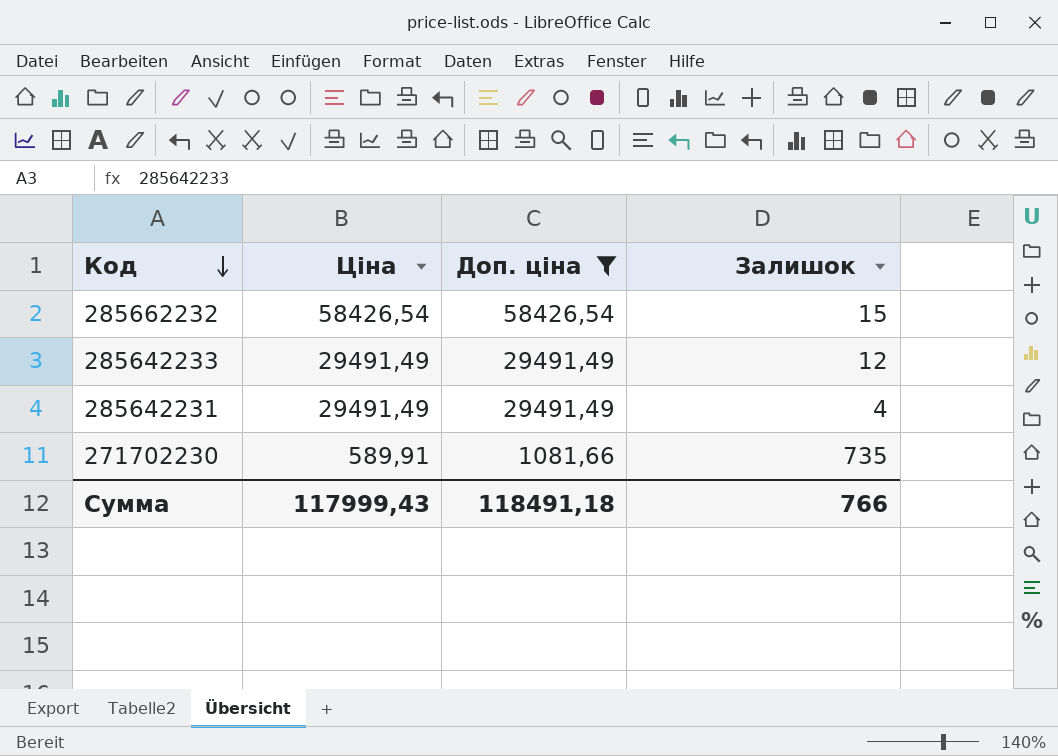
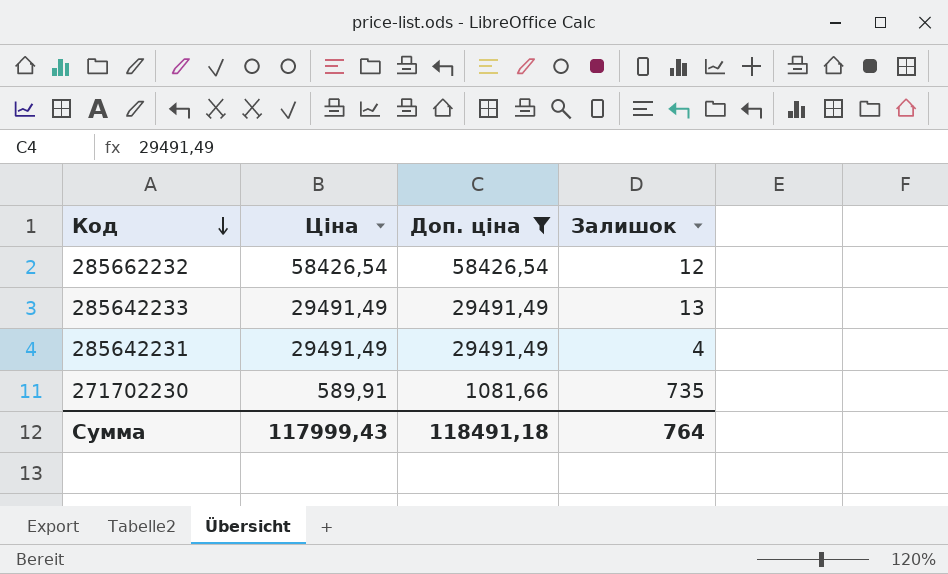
285662232 | Залишок: 15 -> 12
285642233 | Залишок: 12 -> 13
Сумма | Залишок: 766 -> 764

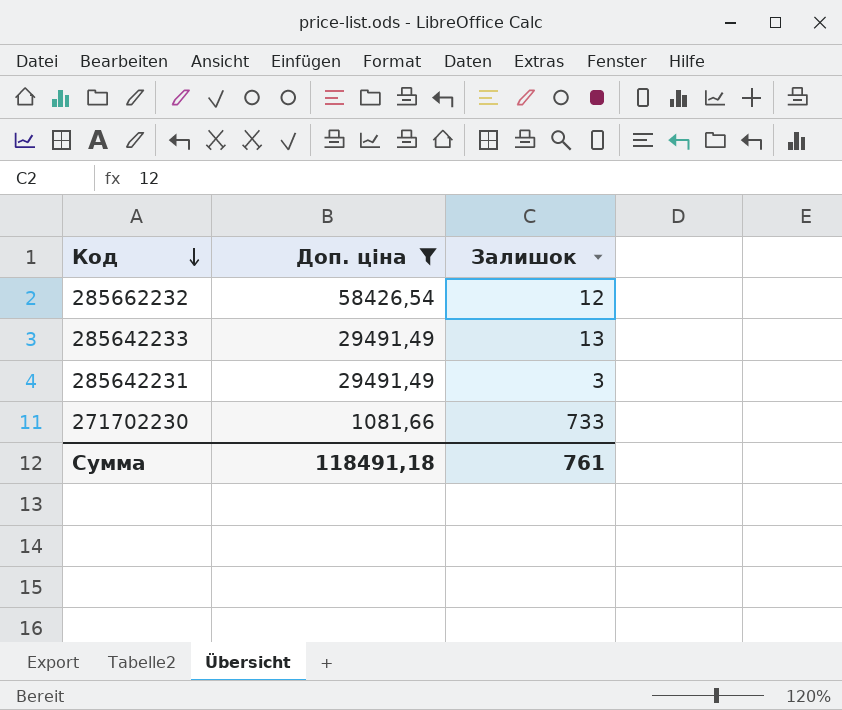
column Ціна | position: 2 -> none
285642231 | Залишок: 4 -> 3
271702230 | Залишок: 735 -> 733
Сумма | Залишок: 764 -> 761

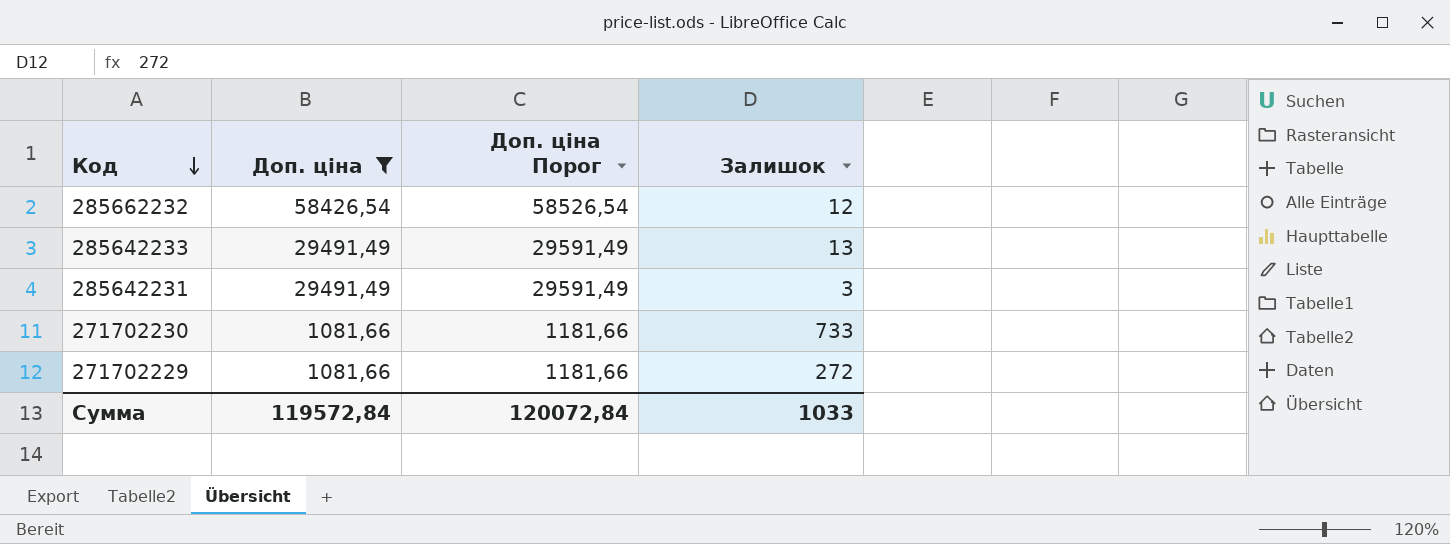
column Доп. ціна Порог | formula: none -> [Доп. ціна] + 100
row 271702229: none -> 1081,66 | 1181,66 | 272
Сумма | Доп. ціна: 118491,18 -> 119572,84
Сумма | Залишок: 761 -> 1033

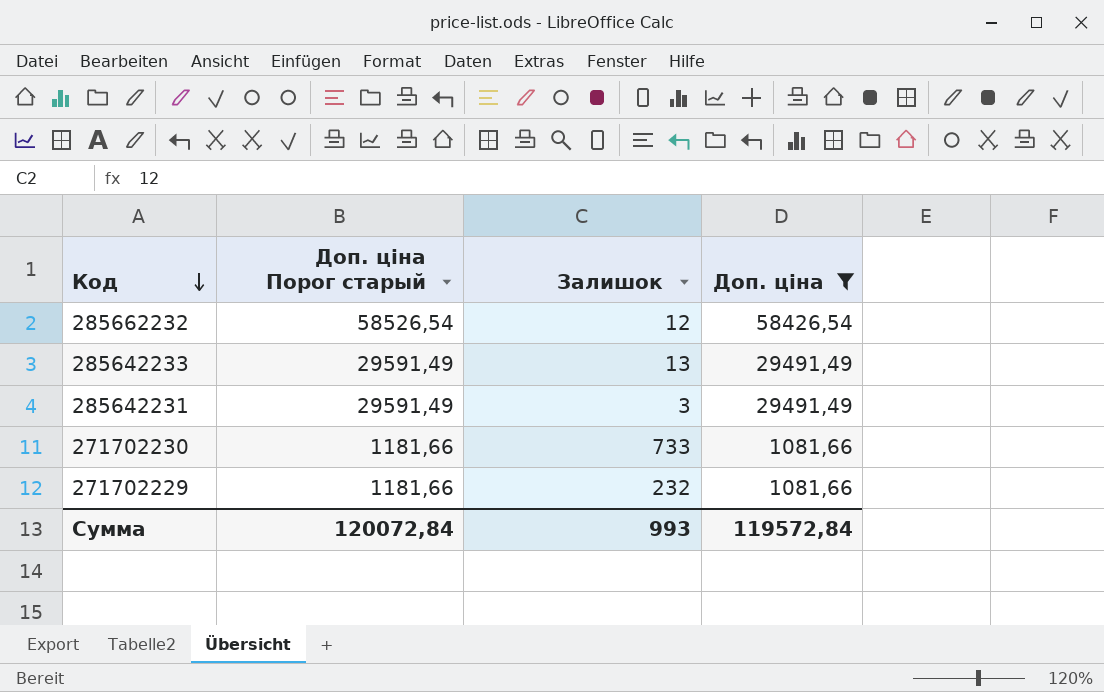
column name: Доп. ціна Порог -> Доп. ціна Порог старый
column Доп. ціна | position: 2 -> 4
271702229 | Залишок: 272 -> 232
Сумма | Залишок: 1033 -> 993

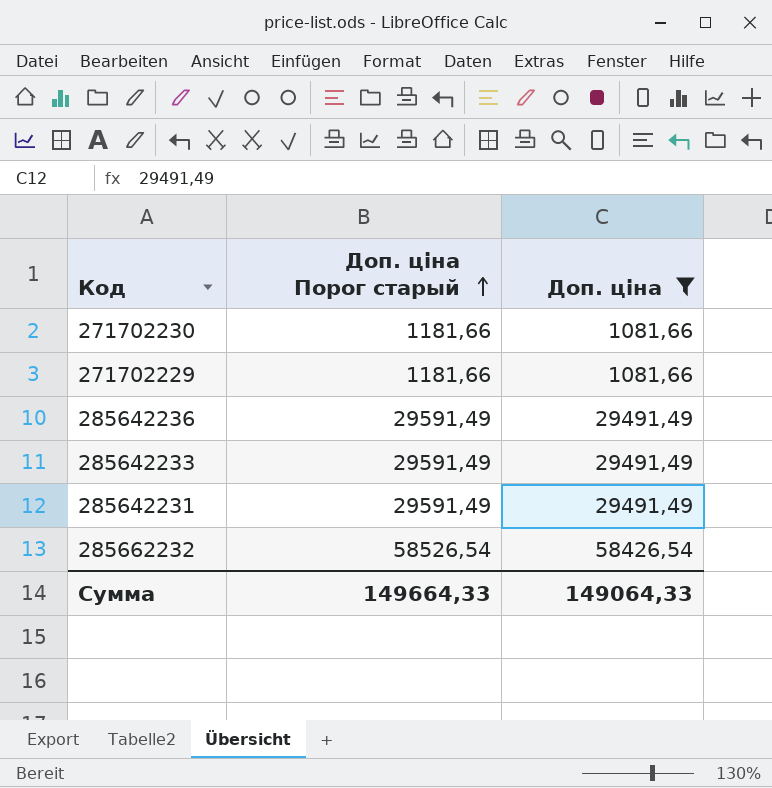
row order: Код descending -> Доп. ціна Порог старый ascending
column Залишок | position: 3 -> none
row 285642236: none -> 29591,49 | 29491,49
Сумма | Доп. ціна Порог старый: 120072,84 -> 149664,33
Сумма | Доп. ціна: 119572,84 -> 149064,33

